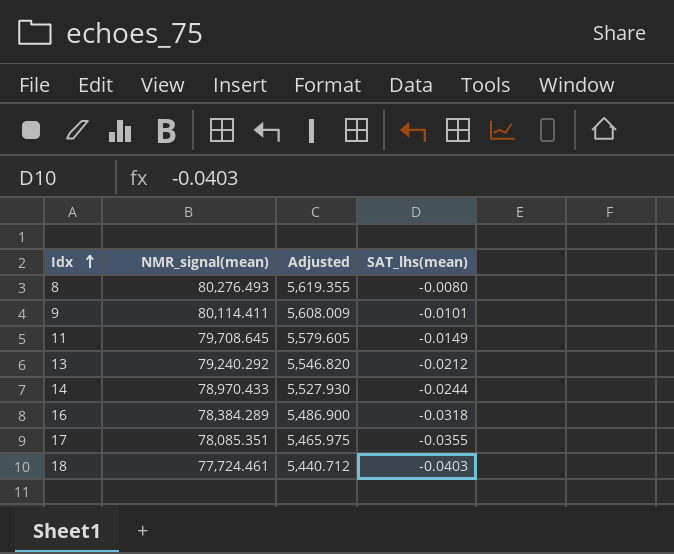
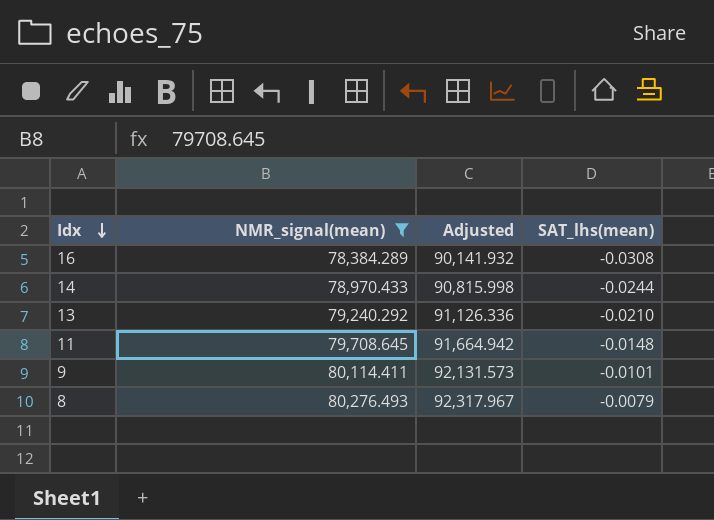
filter: none -> NMR_signal(mean) >= 78,384.289
row order: Idx ascending -> Idx descending
column Adjusted | formula: [NMR_signal(mean)] * 0.07 -> [NMR_signal(mean)] * 1.15
16 | SAT_lhs(mean): -0.0318 -> -0.0308
13 | SAT_lhs(mean): -0.0212 -> -0.0210
11 | SAT_lhs(mean): -0.0149 -> -0.0148
8 | SAT_lhs(mean): -0.0080 -> -0.0079

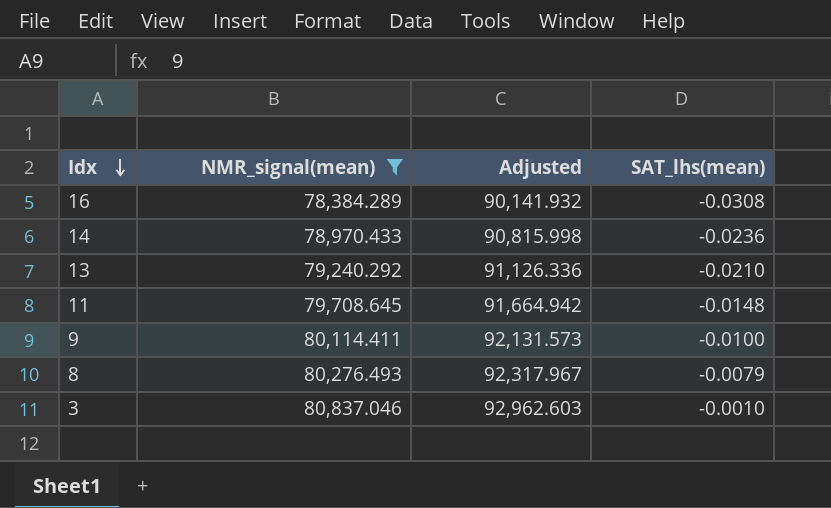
14 | SAT_lhs(mean): -0.0244 -> -0.0236
9 | SAT_lhs(mean): -0.0101 -> -0.0100
row 3: none -> 80,837.046 | 92,962.603 | -0.0010

